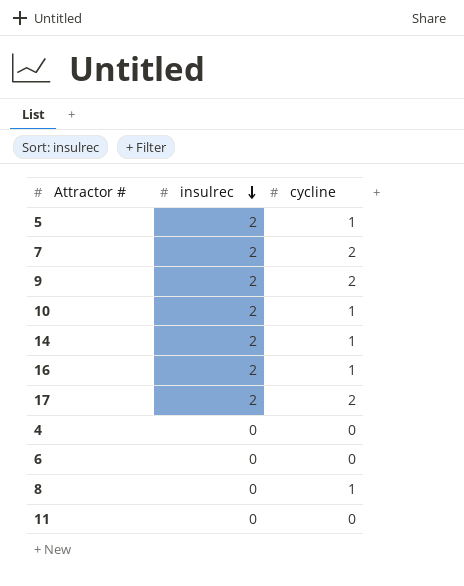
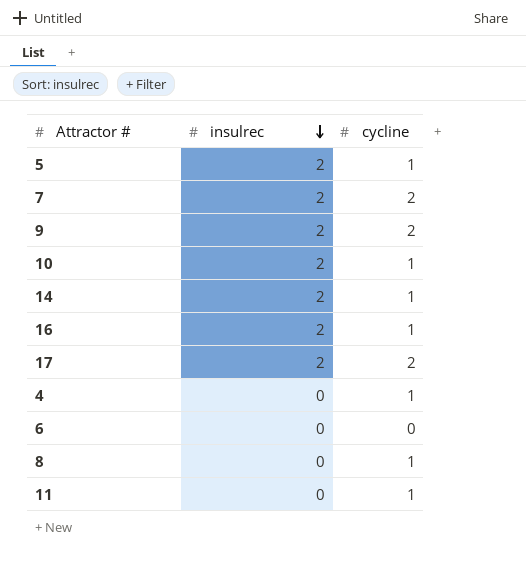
4 | cycline: 0 -> 1
11 | cycline: 0 -> 1

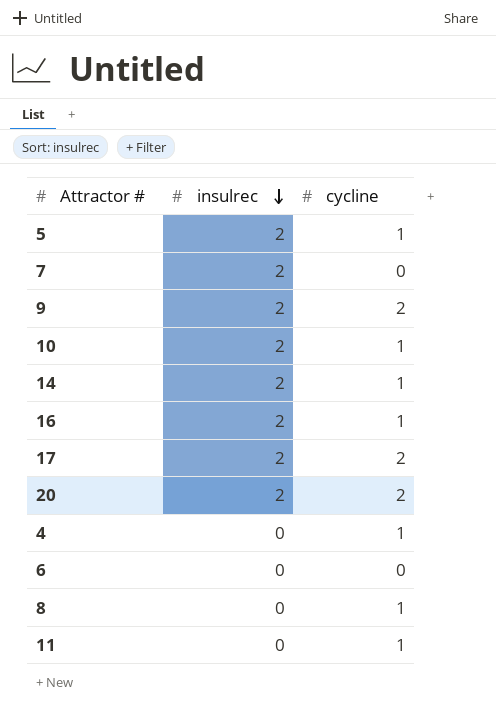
7 | cycline: 2 -> 0
row 20: none -> 2 | 2

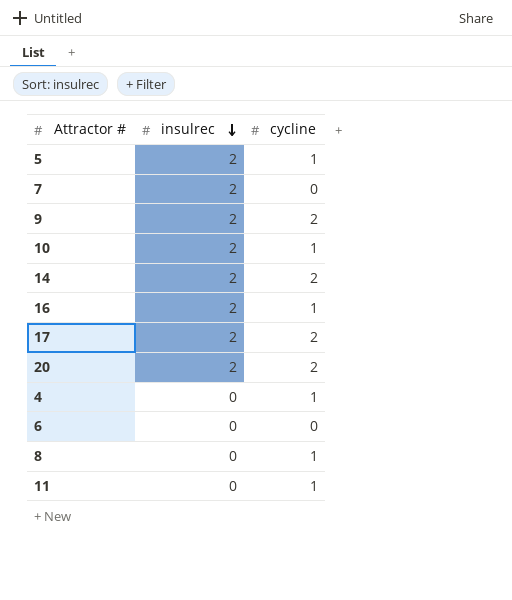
14 | cycline: 1 -> 2

